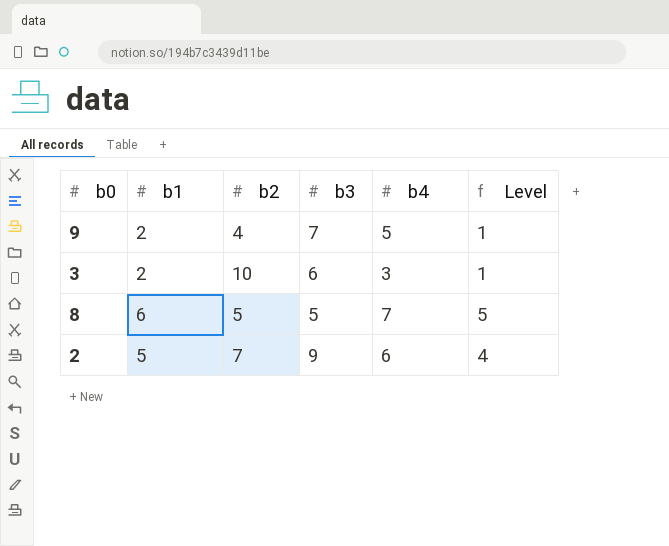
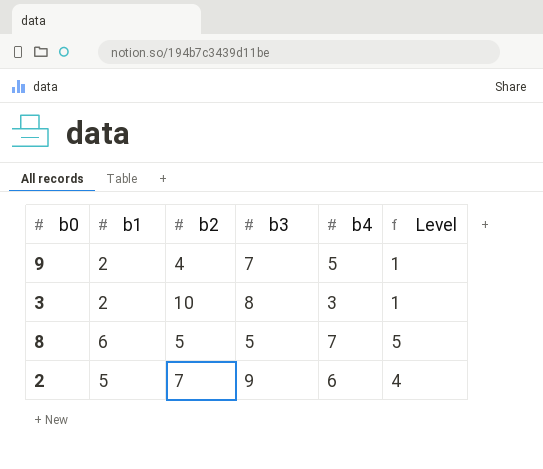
3 | b3: 6 -> 8

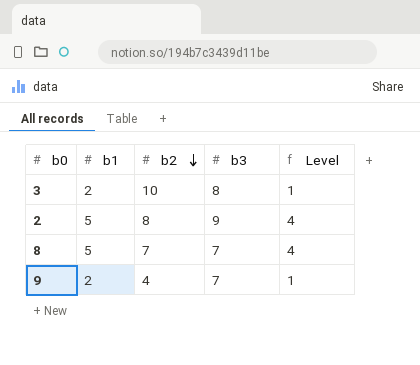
row order: none -> b2 descending
column b4 | position: 5 -> none
2 | b2: 7 -> 8
8 | b1: 6 -> 5
8 | b2: 5 -> 7
8 | b3: 5 -> 7
8 | Level: 5 -> 4

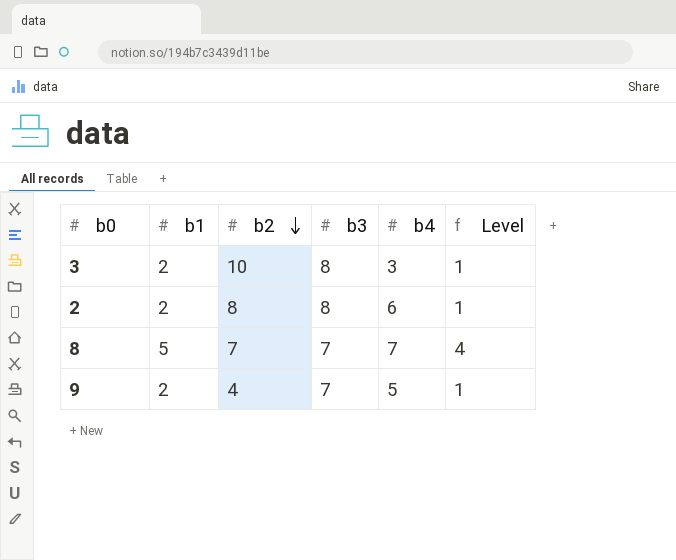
column b4 | position: none -> 5
2 | b1: 5 -> 2
2 | b3: 9 -> 8
2 | Level: 4 -> 1

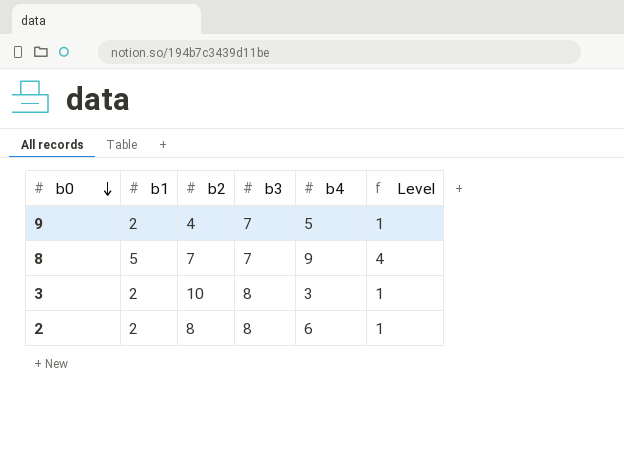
row order: b2 descending -> b0 descending
8 | b4: 7 -> 9

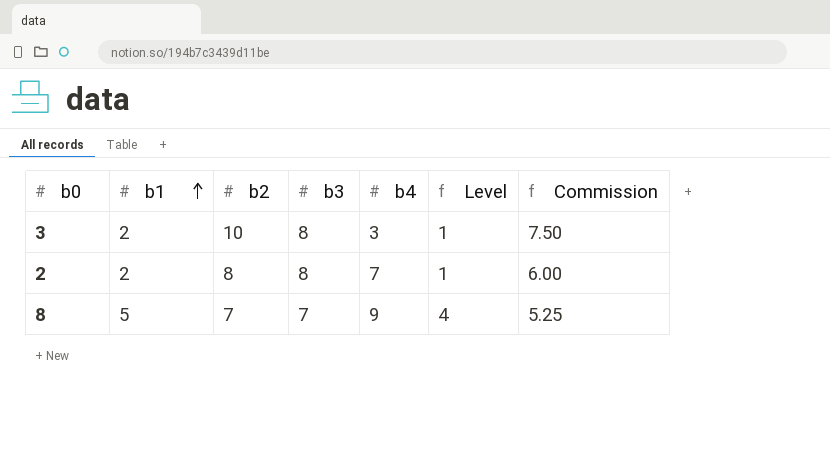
row order: b0 descending -> b1 ascending
column Commission | formula: none -> [b2] * 0.75
row 9: 2 | 4 | 7 | 5 | 1 -> none
2 | b4: 6 -> 7

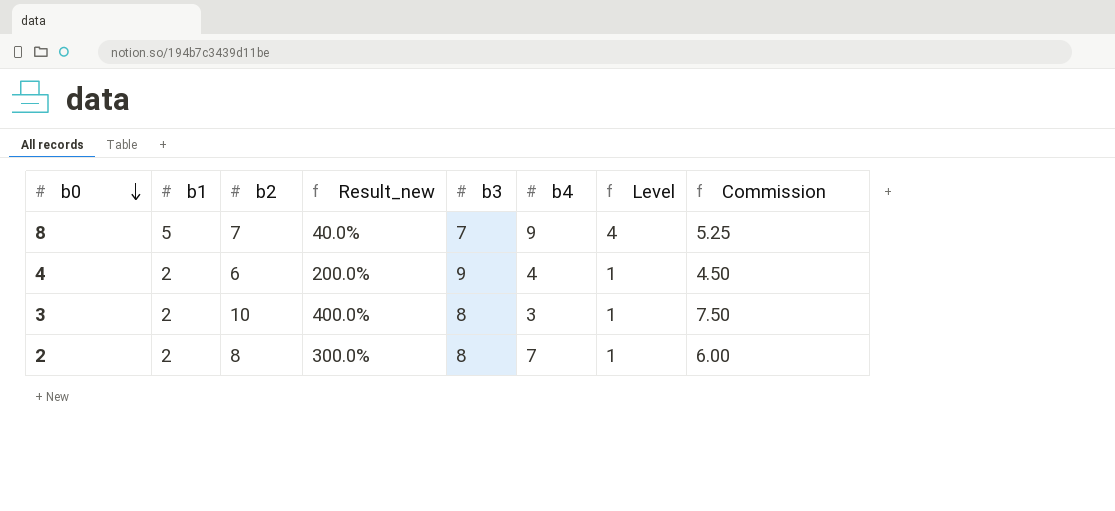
row order: b1 ascending -> b0 descending
column Result_new | formula: none -> ([b2] - [b1]) / [b1]
row 4: none -> 2 | 6 | 200.0% | 9 | 4 | 1 | 4.50

